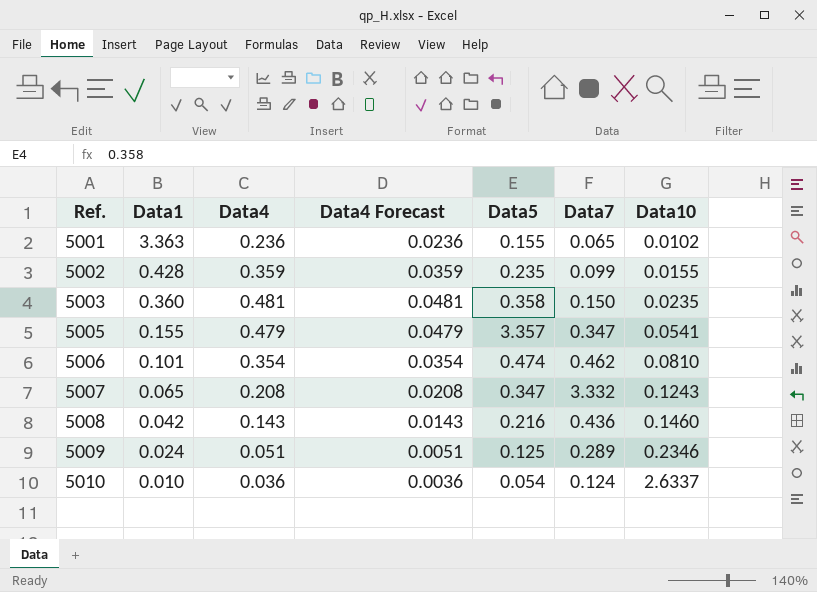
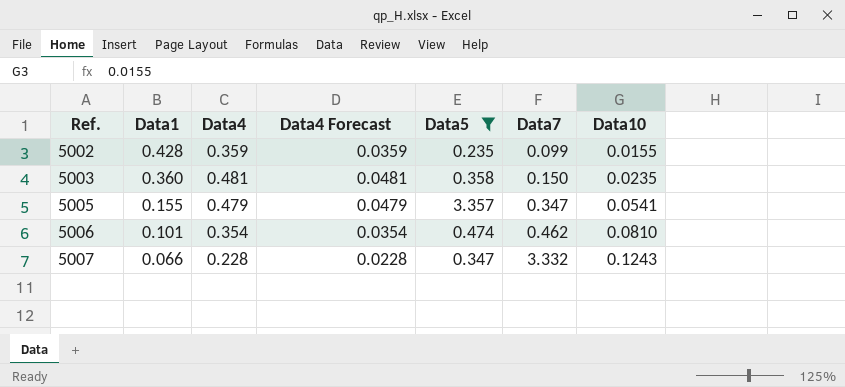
filter: none -> Data5 >= 0.235
5007 | Data1: 0.065 -> 0.066
5007 | Data4: 0.208 -> 0.228
5007 | Data4 Forecast: 0.0208 -> 0.0228

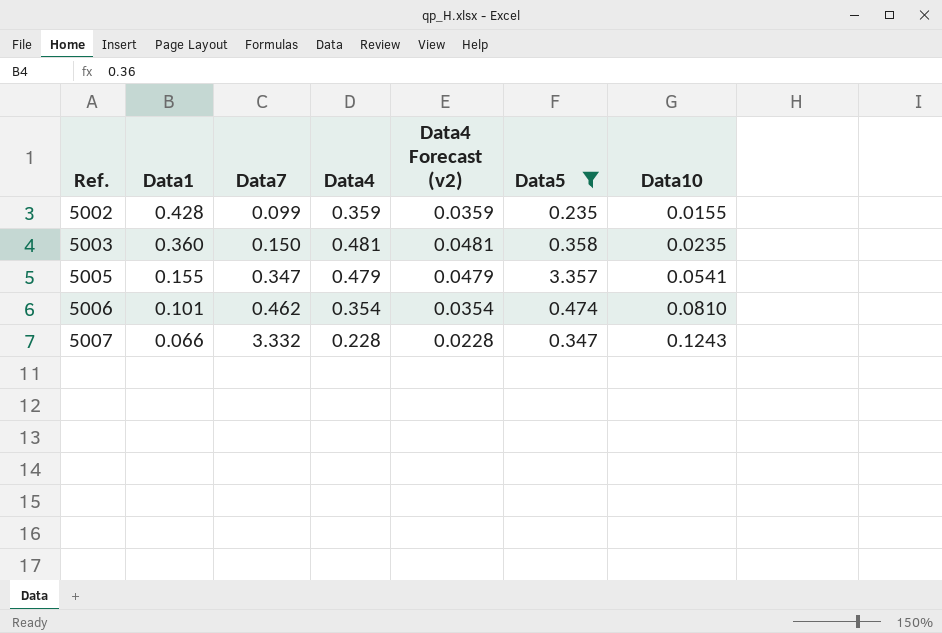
column Data7 | position: 6 -> 3
column name: Data4 Forecast -> Data4 Forecast (v2)

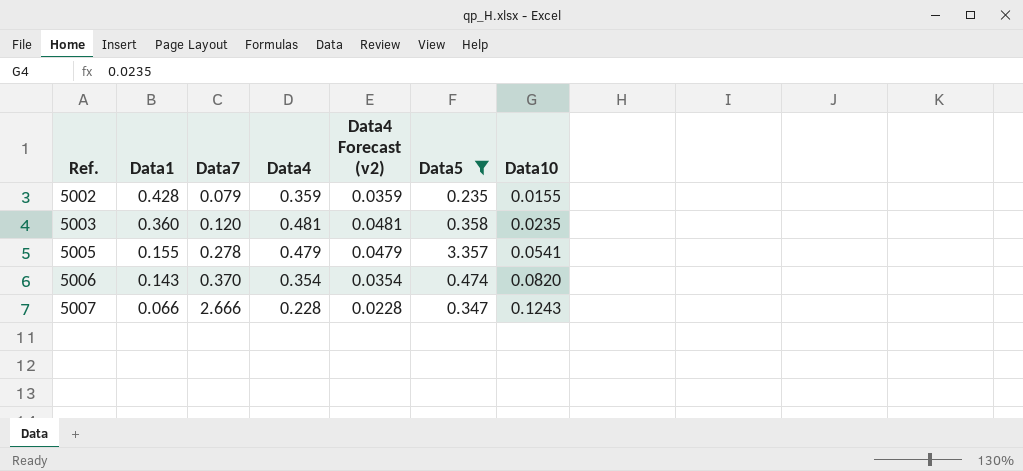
5002 | Data7: 0.099 -> 0.079
5003 | Data7: 0.150 -> 0.120
5005 | Data7: 0.347 -> 0.278
5006 | Data1: 0.101 -> 0.143
5006 | Data7: 0.462 -> 0.370
5006 | Data10: 0.0810 -> 0.0820
5007 | Data7: 3.332 -> 2.666

